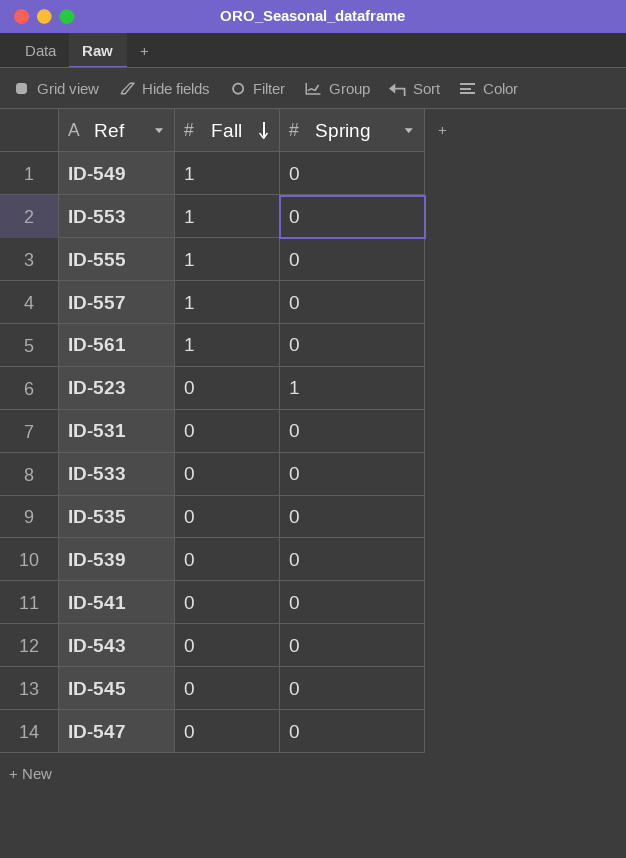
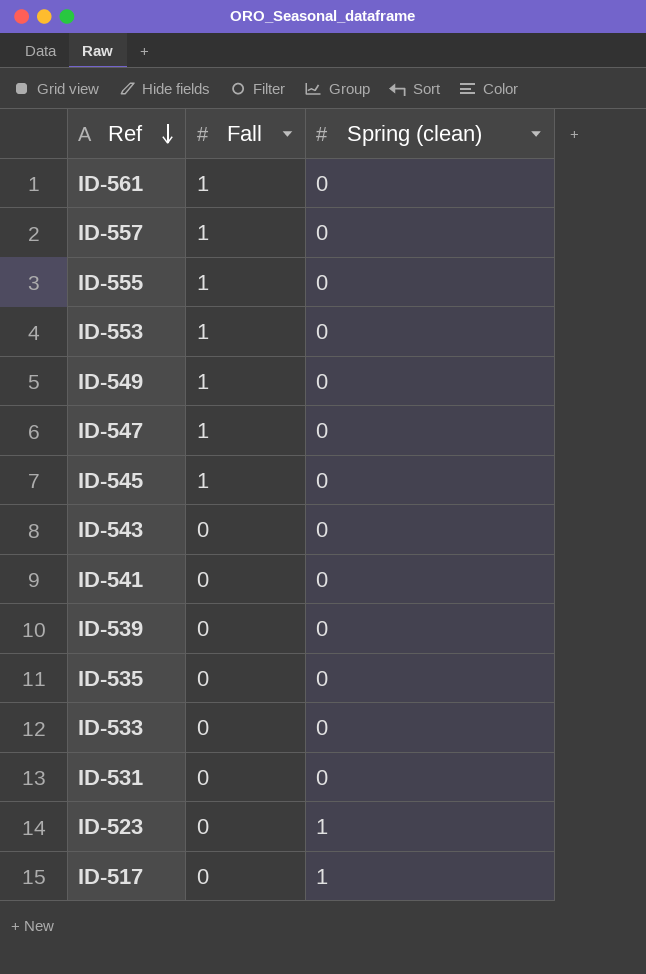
row order: Fall descending -> Ref descending
column name: Spring -> Spring (clean)
ID-547 | Fall: 0 -> 1
ID-545 | Fall: 0 -> 1
row ID-517: none -> 0 | 1

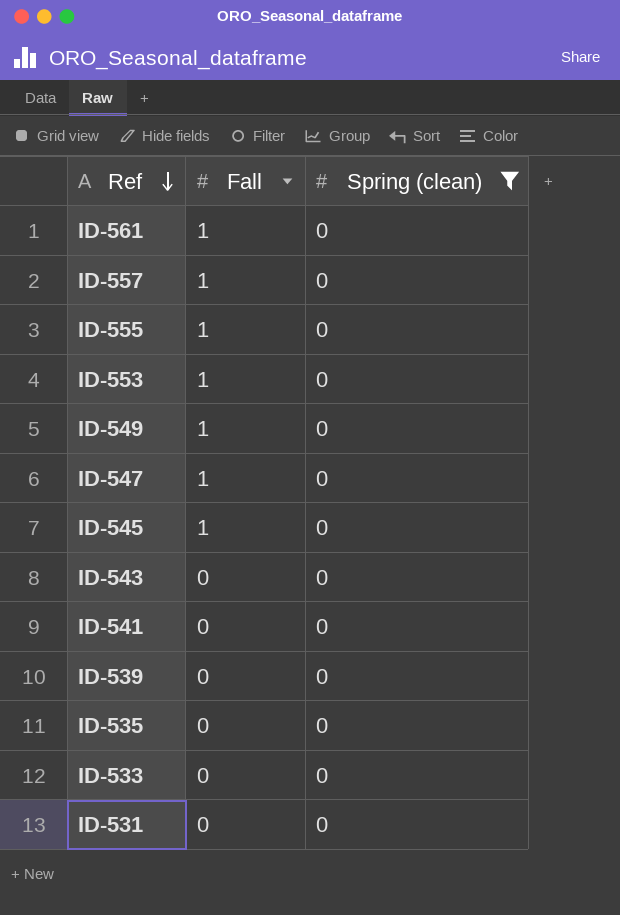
filter: none -> Spring (clean) = 0

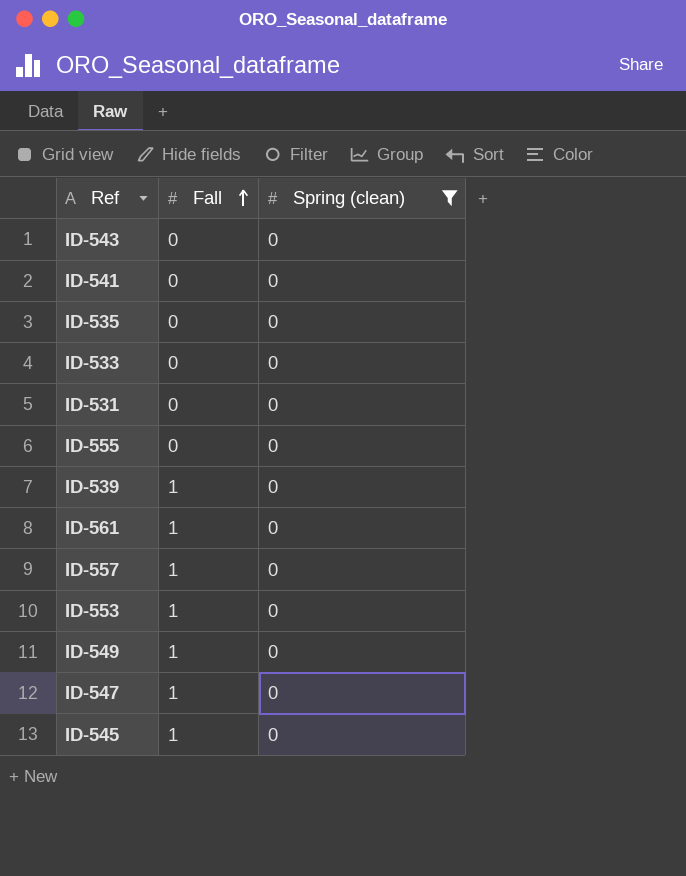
row order: Ref descending -> Fall ascending
ID-555 | Fall: 1 -> 0
ID-539 | Fall: 0 -> 1

